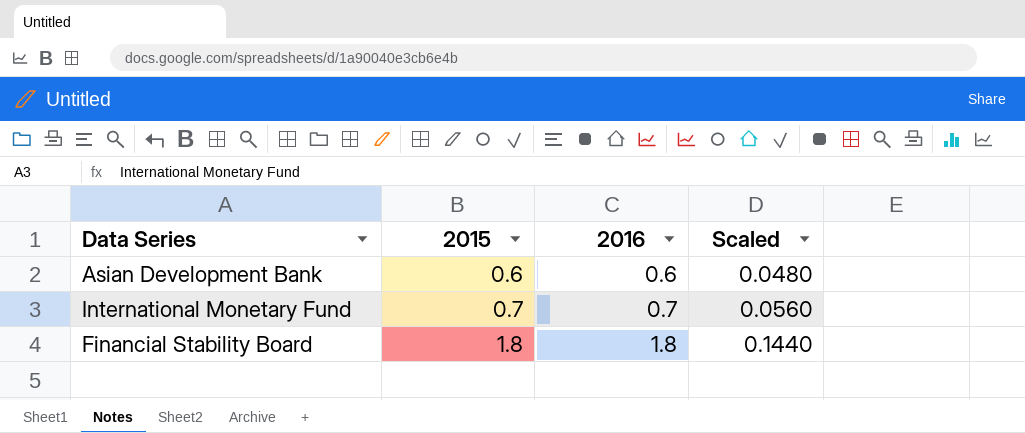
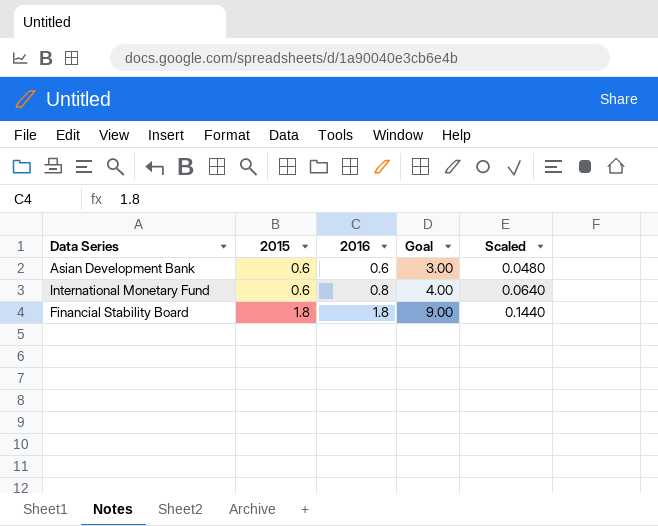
column Goal | formula: none -> [2016] * 5
International Monetary Fund | 2015: 0.7 -> 0.6
International Monetary Fund | 2016: 0.7 -> 0.8
International Monetary Fund | Scaled: 0.0560 -> 0.0640

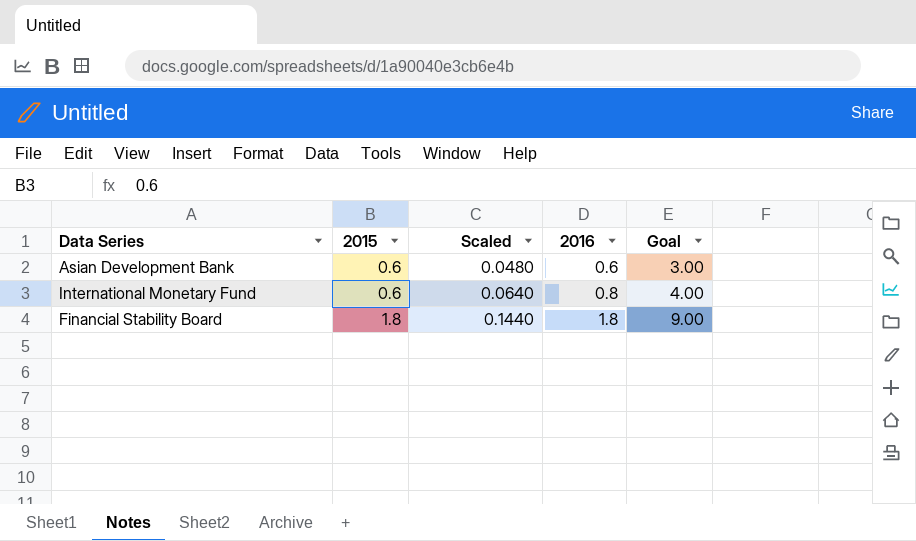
column Scaled | position: 5 -> 3

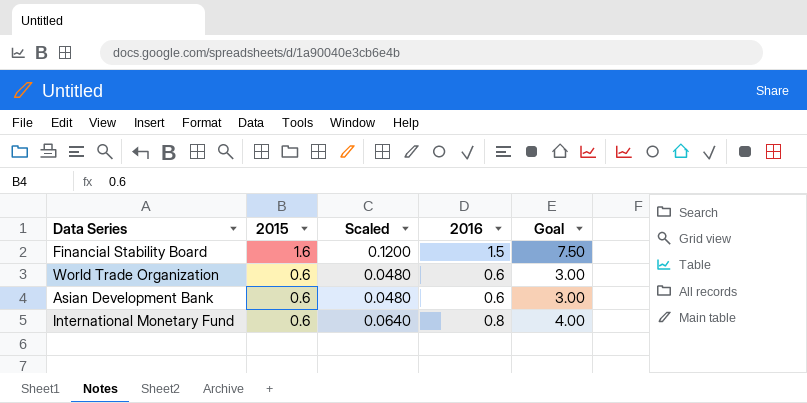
row order: 2015 ascending -> 2015 descending
Financial Stability Board | 2015: 1.8 -> 1.6
Financial Stability Board | Scaled: 0.1440 -> 0.1200
Financial Stability Board | 2016: 1.8 -> 1.5
Financial Stability Board | Goal: 9.00 -> 7.50
row World Trade Organization: none -> 0.6 | 0.0480 | 0.6 | 3.00

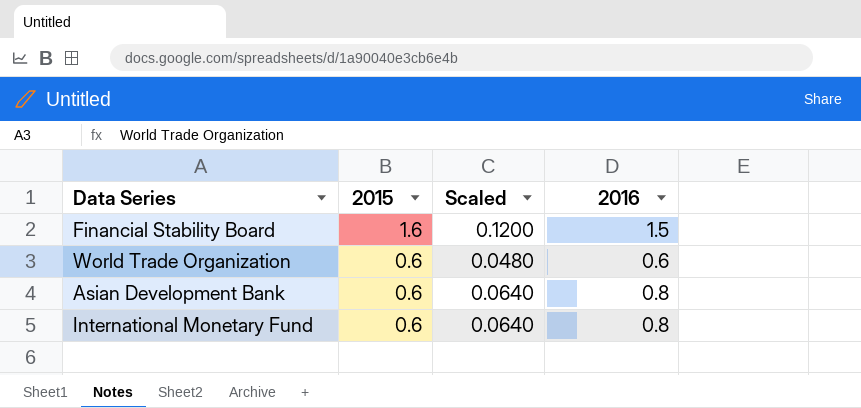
column Goal | formula: [2016] * 5 -> none
Asian Development Bank | Scaled: 0.0480 -> 0.0640
Asian Development Bank | 2016: 0.6 -> 0.8

